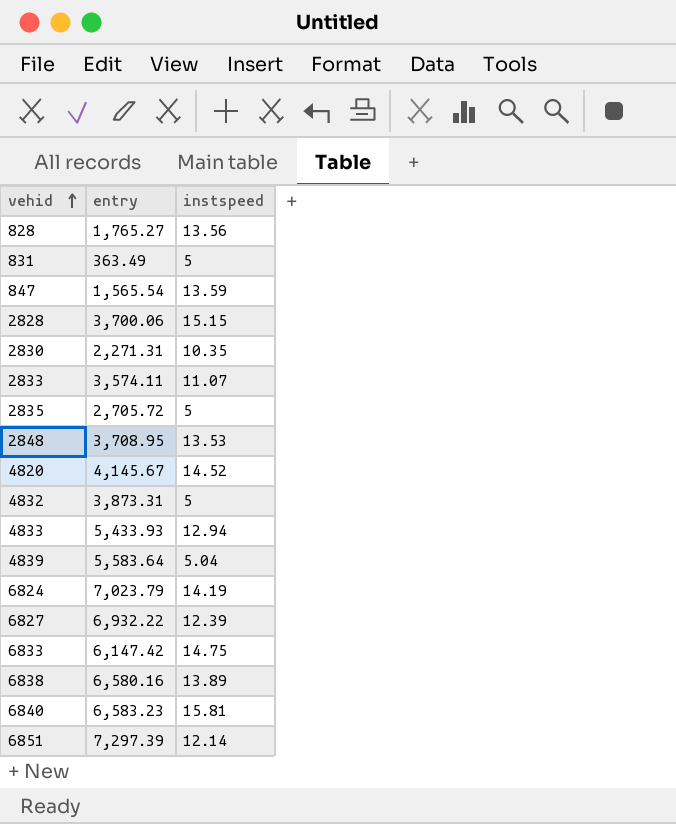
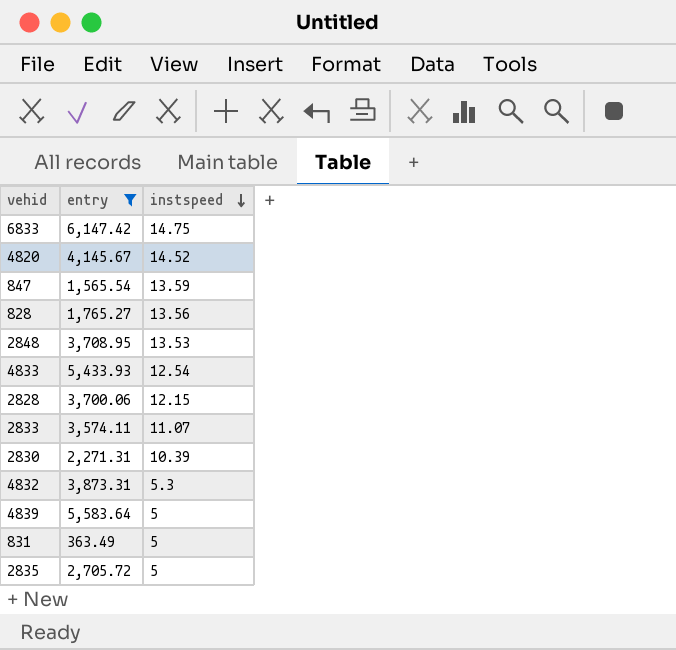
filter: none -> entry <= 6,147.42
row order: vehid ascending -> instspeed descending
4833 | instspeed: 12.94 -> 12.54
2828 | instspeed: 15.15 -> 12.15
2830 | instspeed: 10.35 -> 10.39
4832 | instspeed: 5 -> 5.3
4839 | instspeed: 5.04 -> 5

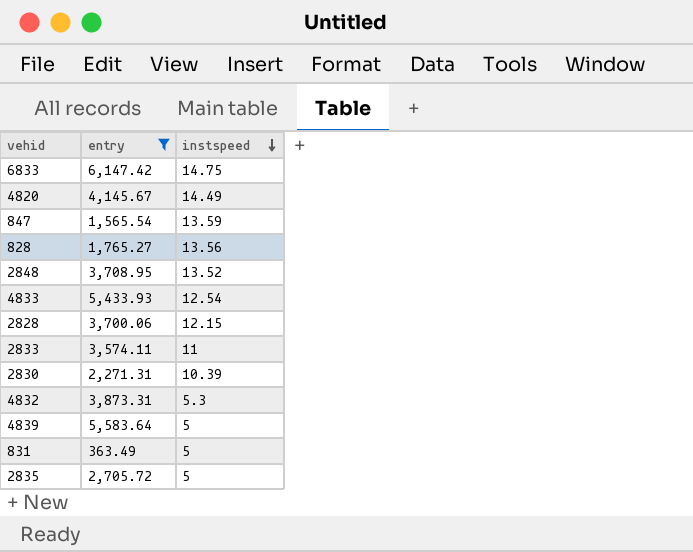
4820 | instspeed: 14.52 -> 14.49
2848 | instspeed: 13.53 -> 13.52
2833 | instspeed: 11.07 -> 11

